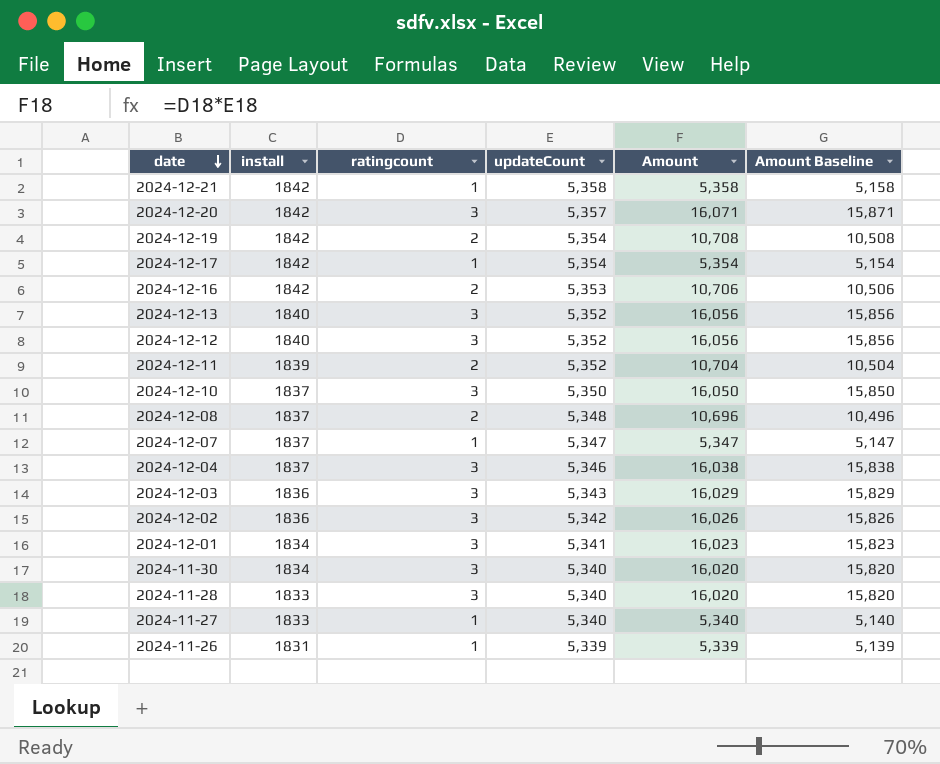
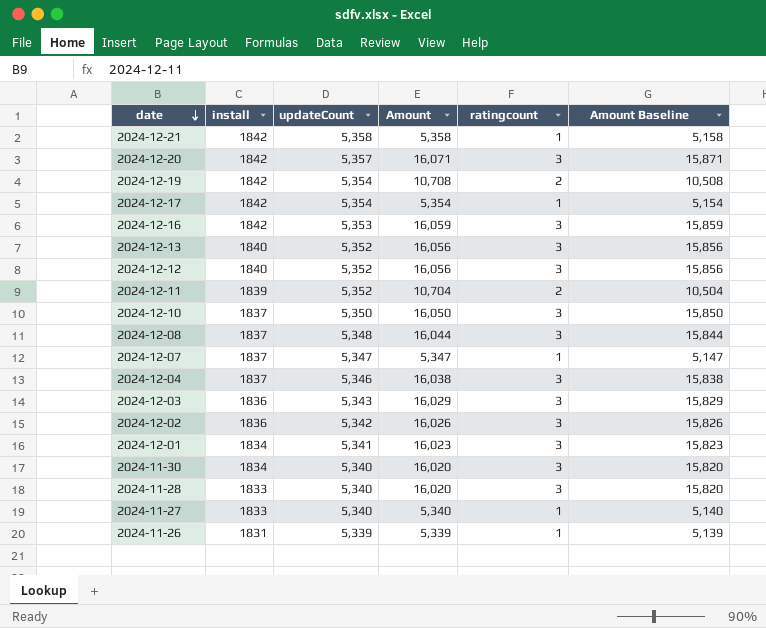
column ratingcount | position: 3 -> 5
2024-12-16 | Amount: 10,706 -> 16,059
2024-12-16 | ratingcount: 2 -> 3
2024-12-16 | Amount Baseline: 10,506 -> 15,859
2024-12-08 | Amount: 10,696 -> 16,044
2024-12-08 | ratingcount: 2 -> 3
2024-12-08 | Amount Baseline: 10,496 -> 15,844

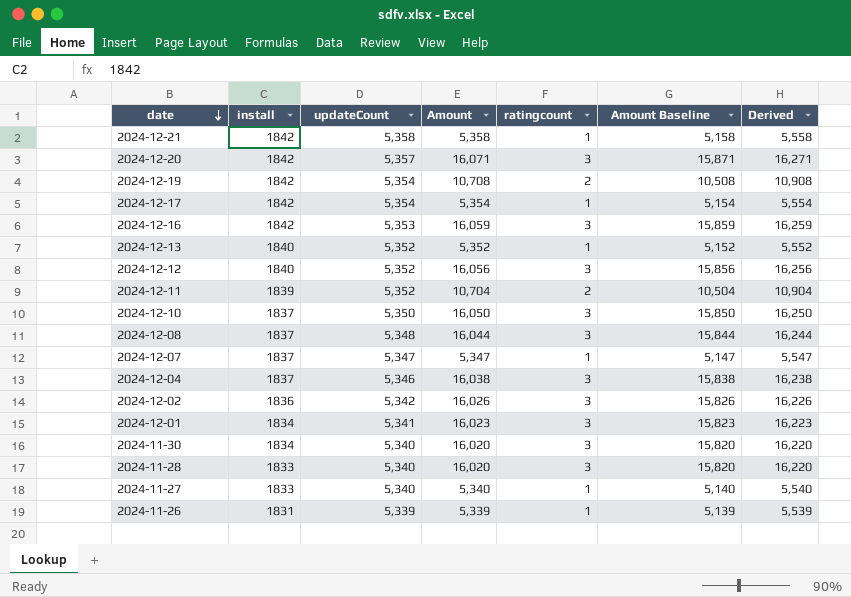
column Derived | formula: none -> [Amount] + 200
row 2024-12-03: 1836 | 5,343 | 16,029 | 3 | 15,829 -> none
2024-12-13 | Amount: 16,056 -> 5,352
2024-12-13 | ratingcount: 3 -> 1
2024-12-13 | Amount Baseline: 15,856 -> 5,152

